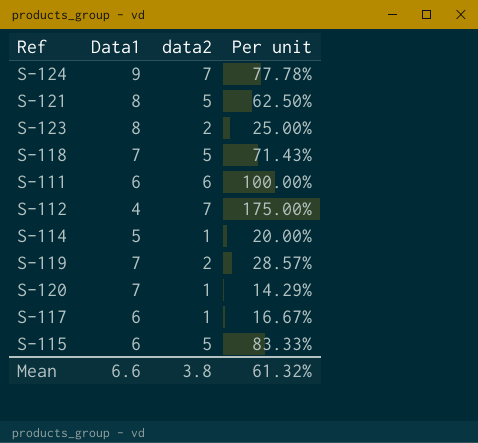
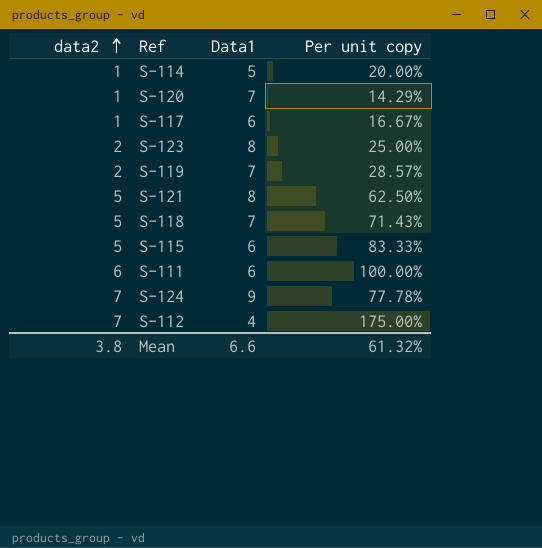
row order: none -> data2 ascending
column data2 | position: 3 -> 1
column name: Per unit -> Per unit copy

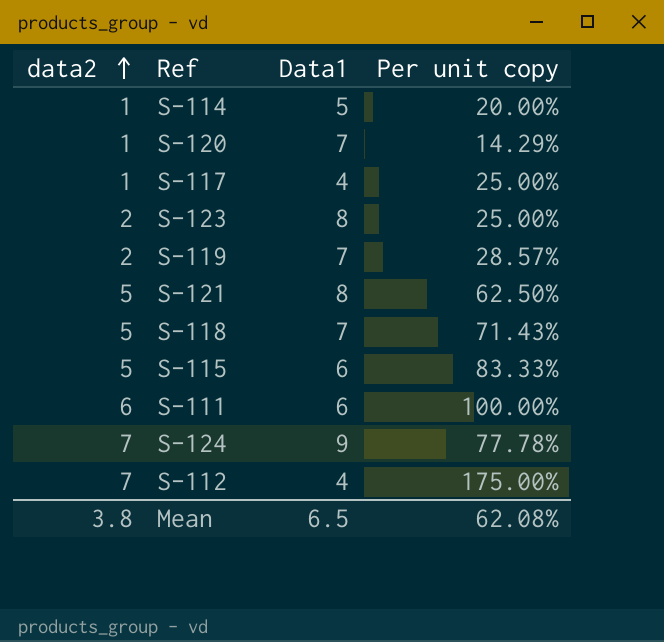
S-117 | Data1: 6 -> 4
S-117 | Per unit copy: 16.67% -> 25.00%
Mean | Data1: 6.6 -> 6.5
Mean | Per unit copy: 61.32% -> 62.08%

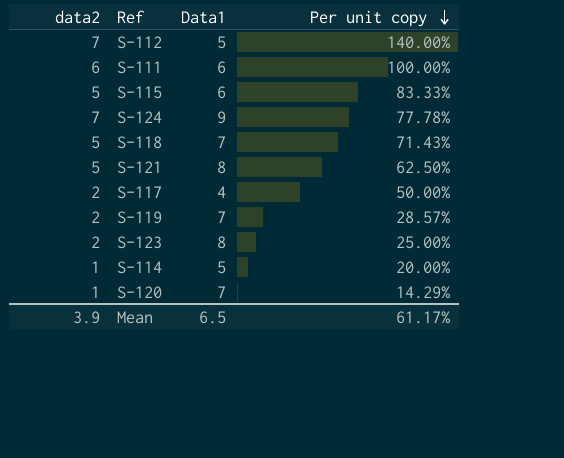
row order: data2 ascending -> Per unit copy descending
S-112 | Data1: 4 -> 5
S-112 | Per unit copy: 175.00% -> 140.00%
S-117 | data2: 1 -> 2
S-117 | Per unit copy: 25.00% -> 50.00%
Mean | data2: 3.8 -> 3.9
Mean | Per unit copy: 62.08% -> 61.17%

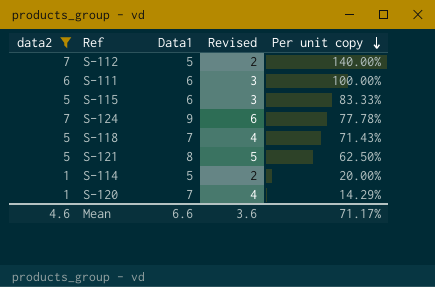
filter: none -> data2 != 2
column Revised | formula: none -> [Data1] - 3
Mean | data2: 3.9 -> 4.6
Mean | Data1: 6.5 -> 6.6
Mean | Per unit copy: 61.17% -> 71.17%

